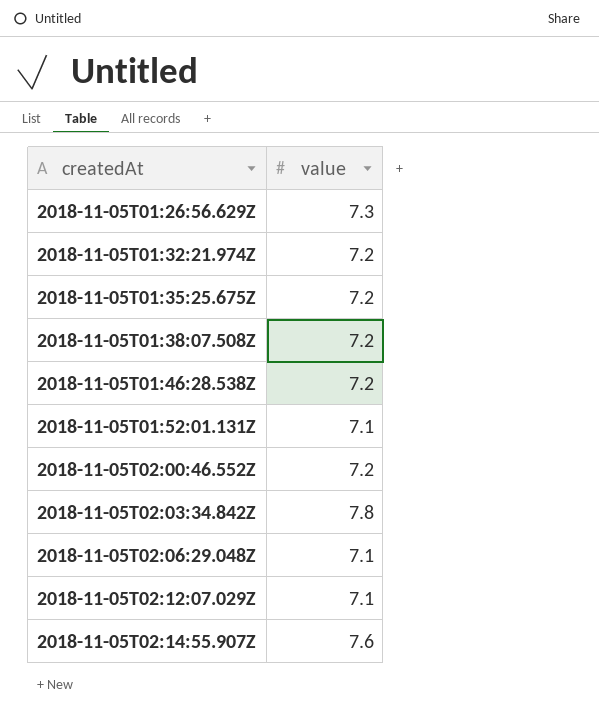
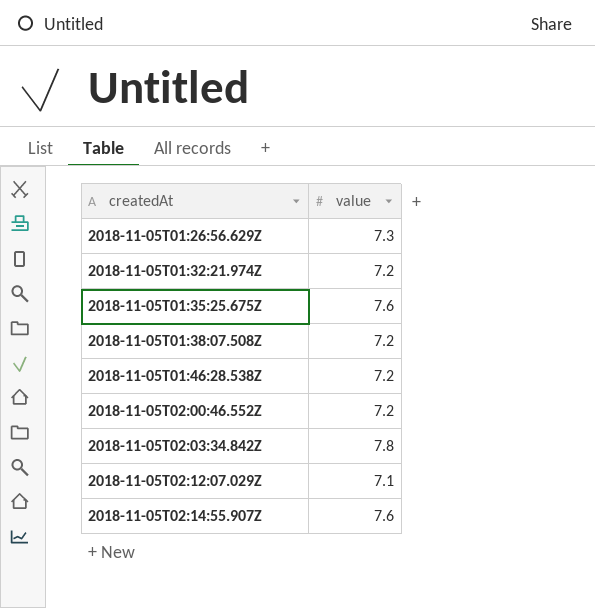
row 2018-11-05T01:52:01.131Z: 7.1 -> none
row 2018-11-05T02:06:29.048Z: 7.1 -> none
2018-11-05T01:35:25.675Z | value: 7.2 -> 7.6

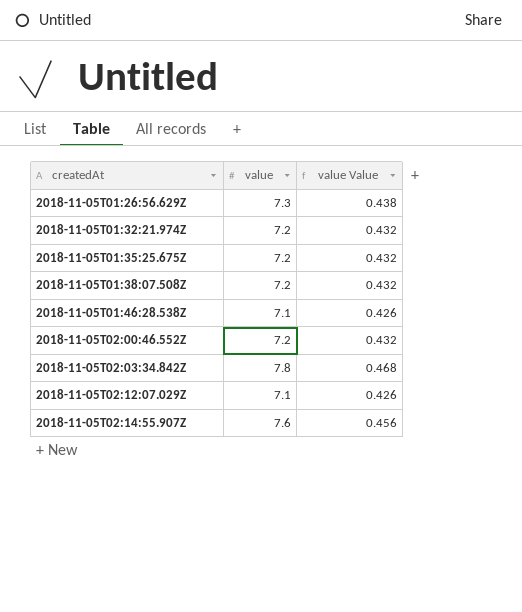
column value Value | formula: none -> [value] * 0.06
2018-11-05T01:35:25.675Z | value: 7.6 -> 7.2
2018-11-05T01:46:28.538Z | value: 7.2 -> 7.1

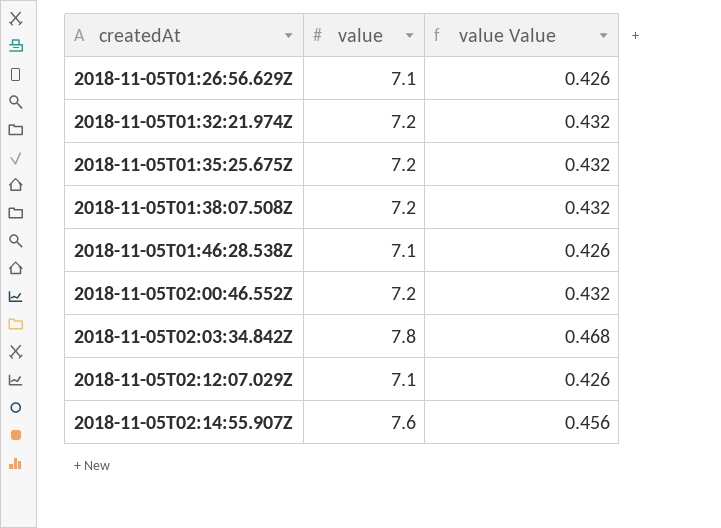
2018-11-05T01:26:56.629Z | value: 7.3 -> 7.1
2018-11-05T01:26:56.629Z | value Value: 0.438 -> 0.426

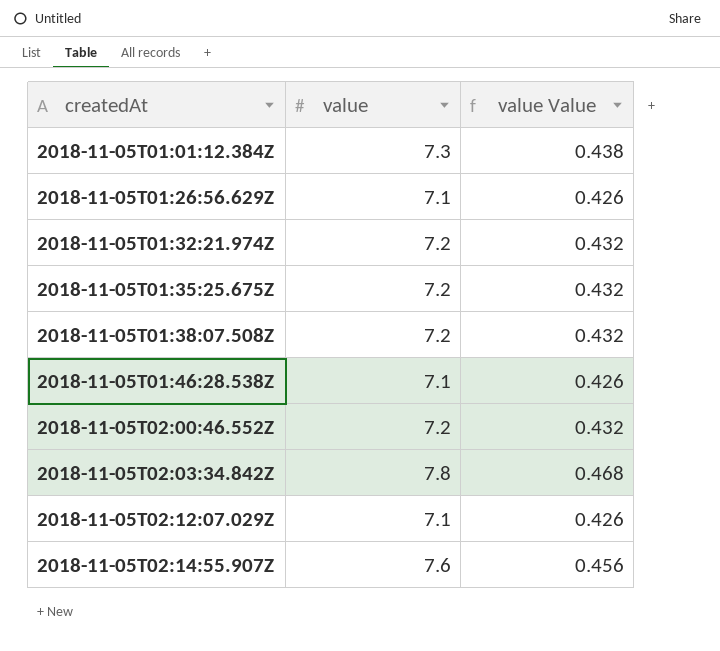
row 2018-11-05T01:01:12.384Z: none -> 7.3 | 0.438

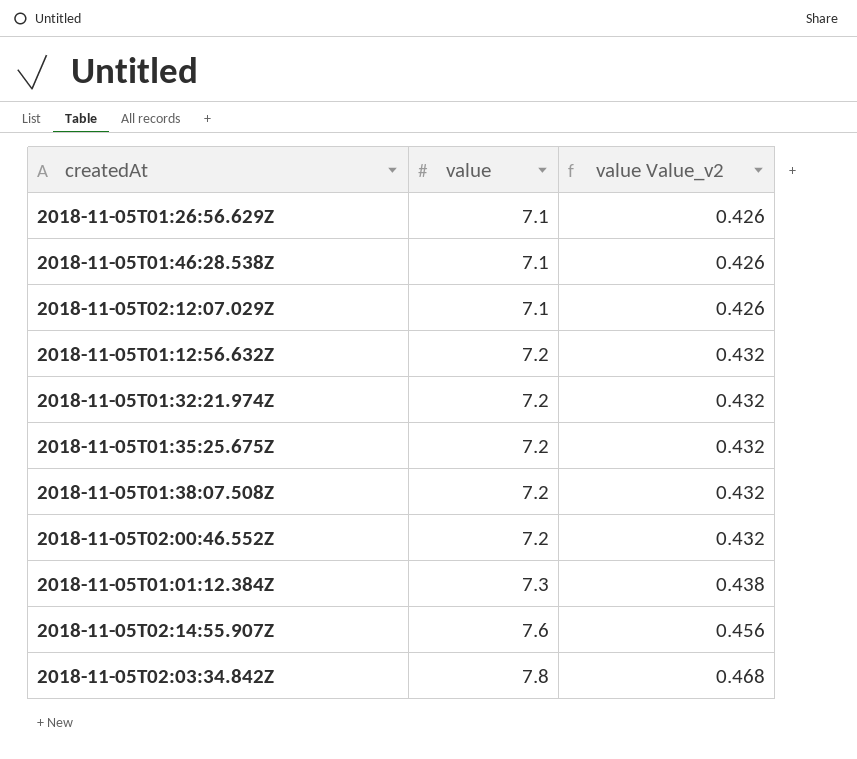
row order: createdAt ascending -> value ascending
column name: value Value -> value Value_v2
row 2018-11-05T01:12:56.632Z: none -> 7.2 | 0.432

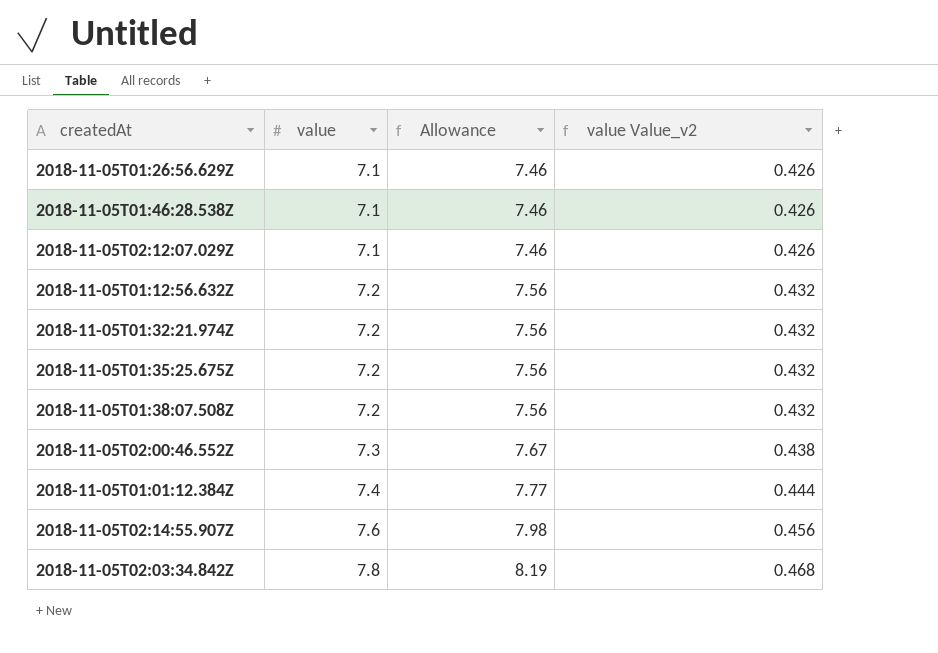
column Allowance | formula: none -> [value] * 1.05
2018-11-05T02:00:46.552Z | value: 7.2 -> 7.3
2018-11-05T02:00:46.552Z | value Value_v2: 0.432 -> 0.438
2018-11-05T01:01:12.384Z | value: 7.3 -> 7.4
2018-11-05T01:01:12.384Z | value Value_v2: 0.438 -> 0.444

